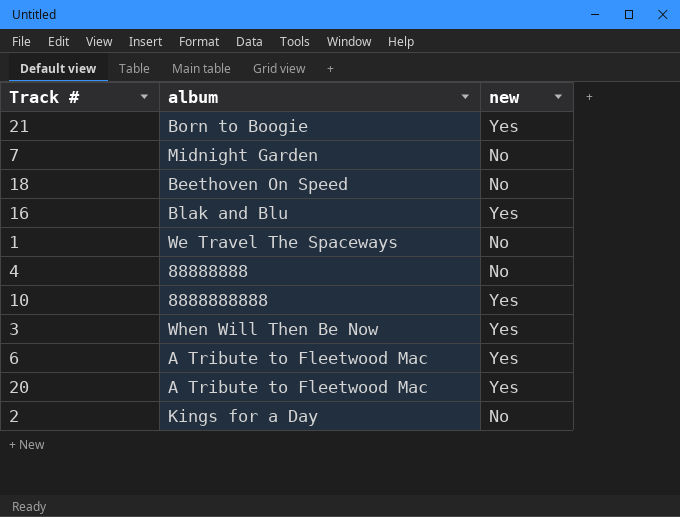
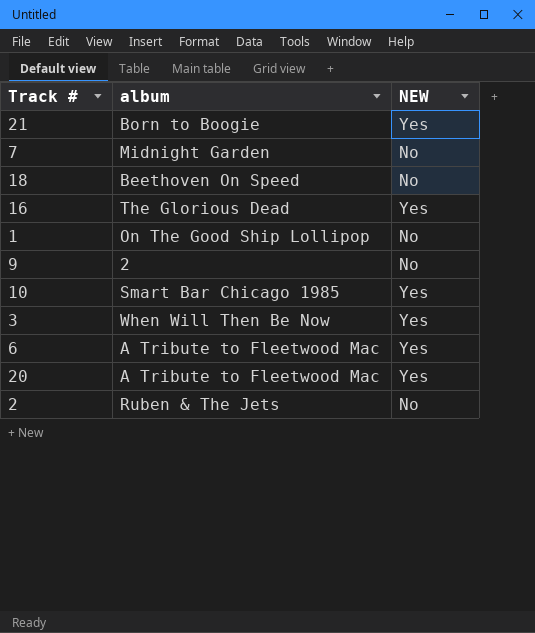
column name: new -> NEW
row 4: 88888888 | No -> none
16 | album: Blak and Blu -> The Glorious Dead
1 | album: We Travel The Spaceways -> On The Good Ship Lollipop
row 9: none -> 2 | No
10 | album: 8888888888 -> Smart Bar Chicago 1985
2 | album: Kings for a Day -> Ruben & The Jets

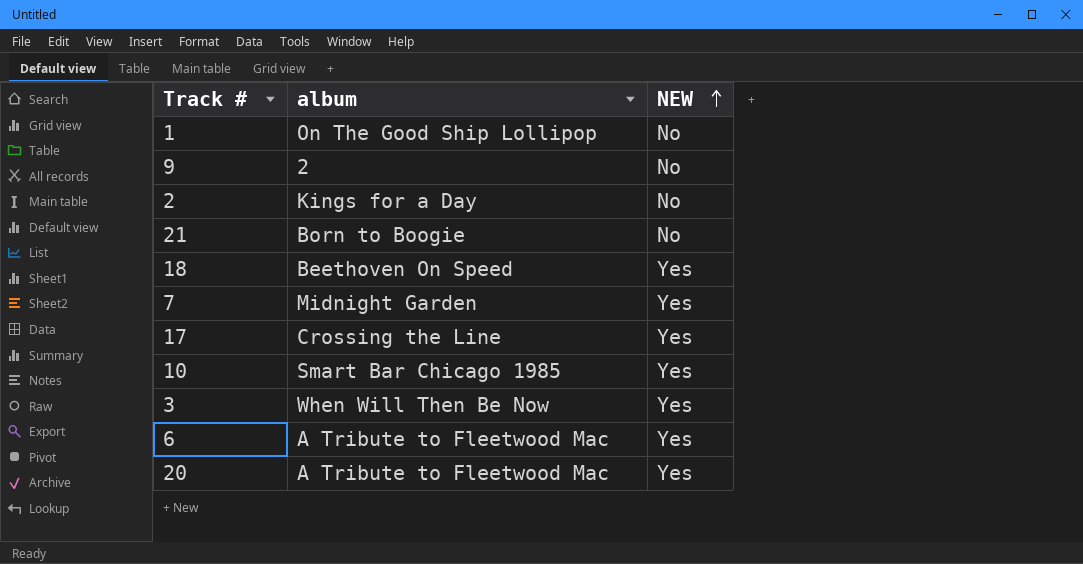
row order: none -> NEW ascending
row 16: The Glorious Dead | Yes -> none
2 | album: Ruben & The Jets -> Kings for a Day
21 | NEW: Yes -> No
18 | NEW: No -> Yes
7 | NEW: No -> Yes
row 17: none -> Crossing the Line | Yes

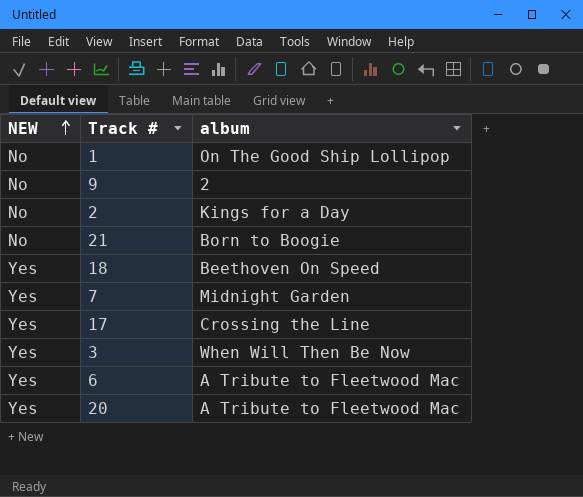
column NEW | position: 3 -> 1
row 10: Smart Bar Chicago 1985 | Yes -> none

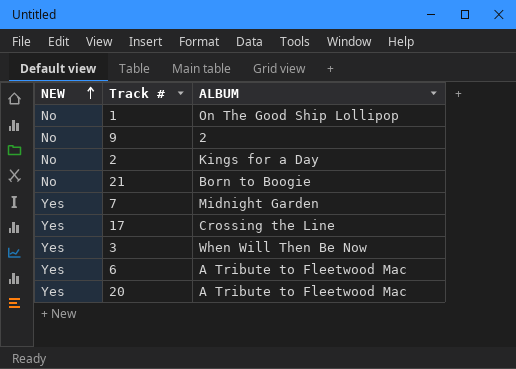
column name: album -> ALBUM
row 18: Yes | Beethoven On Speed -> none

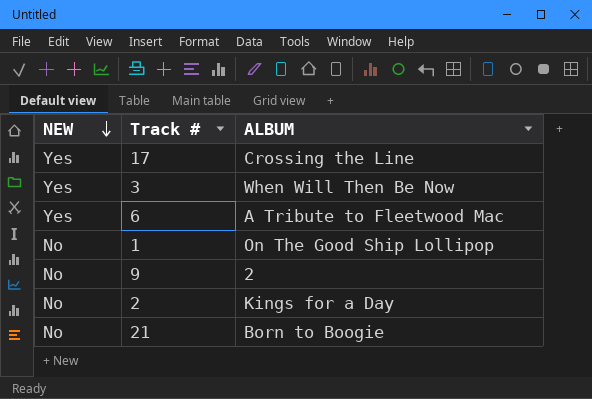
row order: NEW ascending -> NEW descending
row 7: Yes | Midnight Garden -> none
row 20: Yes | A Tribute to Fleetwood Mac -> none

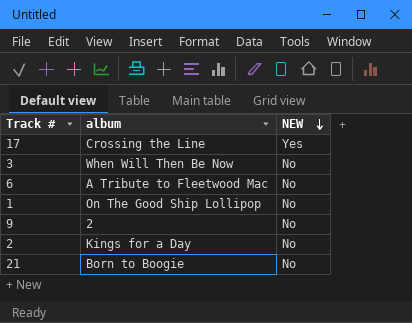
column name: ALBUM -> album
column NEW | position: 1 -> 3
3 | NEW: Yes -> No
6 | NEW: Yes -> No

